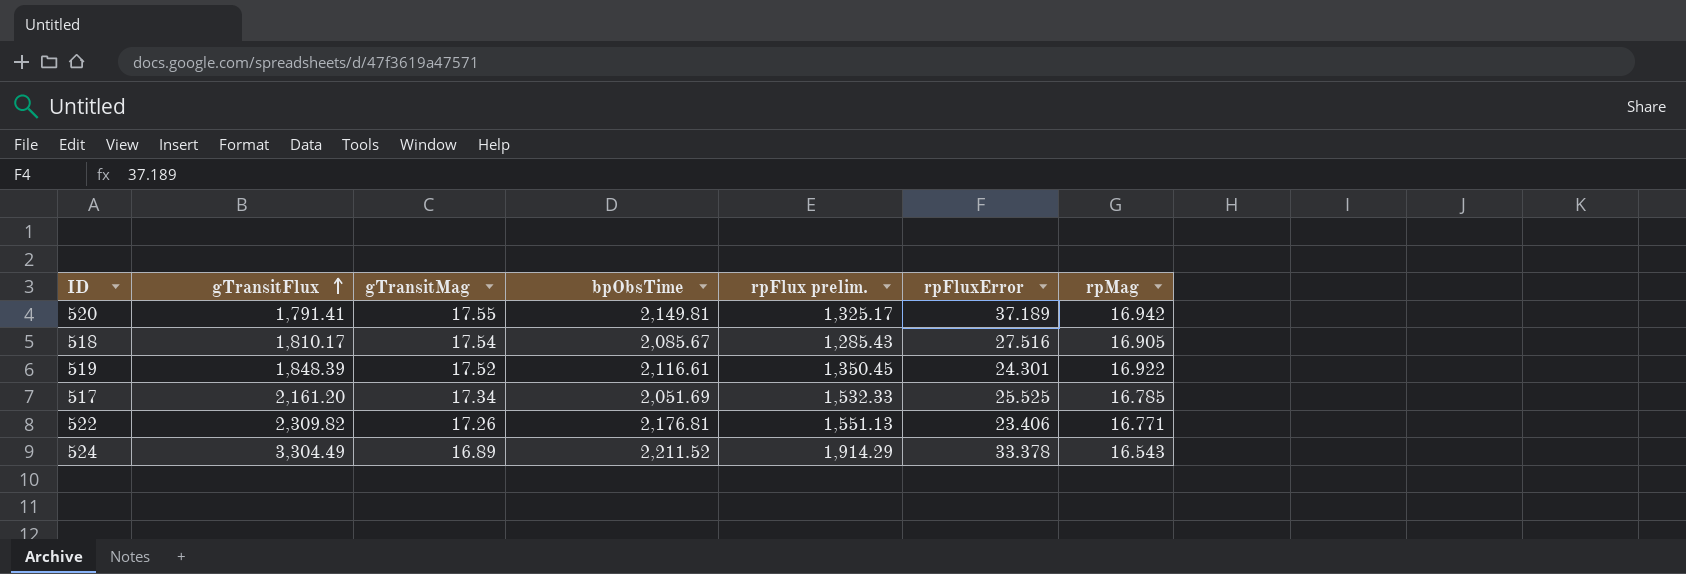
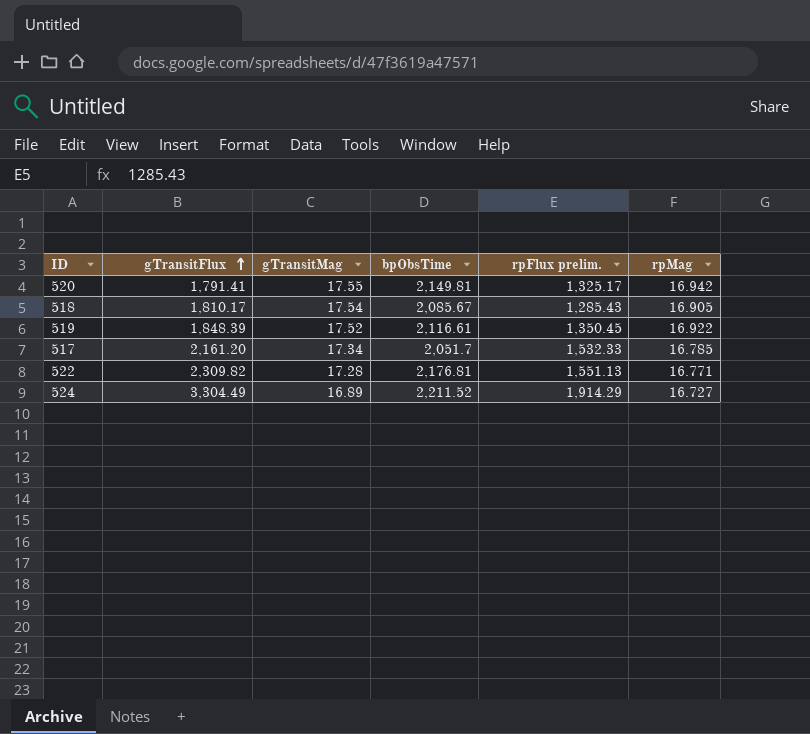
column rpFluxError | position: 6 -> none
517 | bpObsTime: 2,051.69 -> 2,051.7
522 | gTransitMag: 17.26 -> 17.28
524 | rpMag: 16.543 -> 16.727

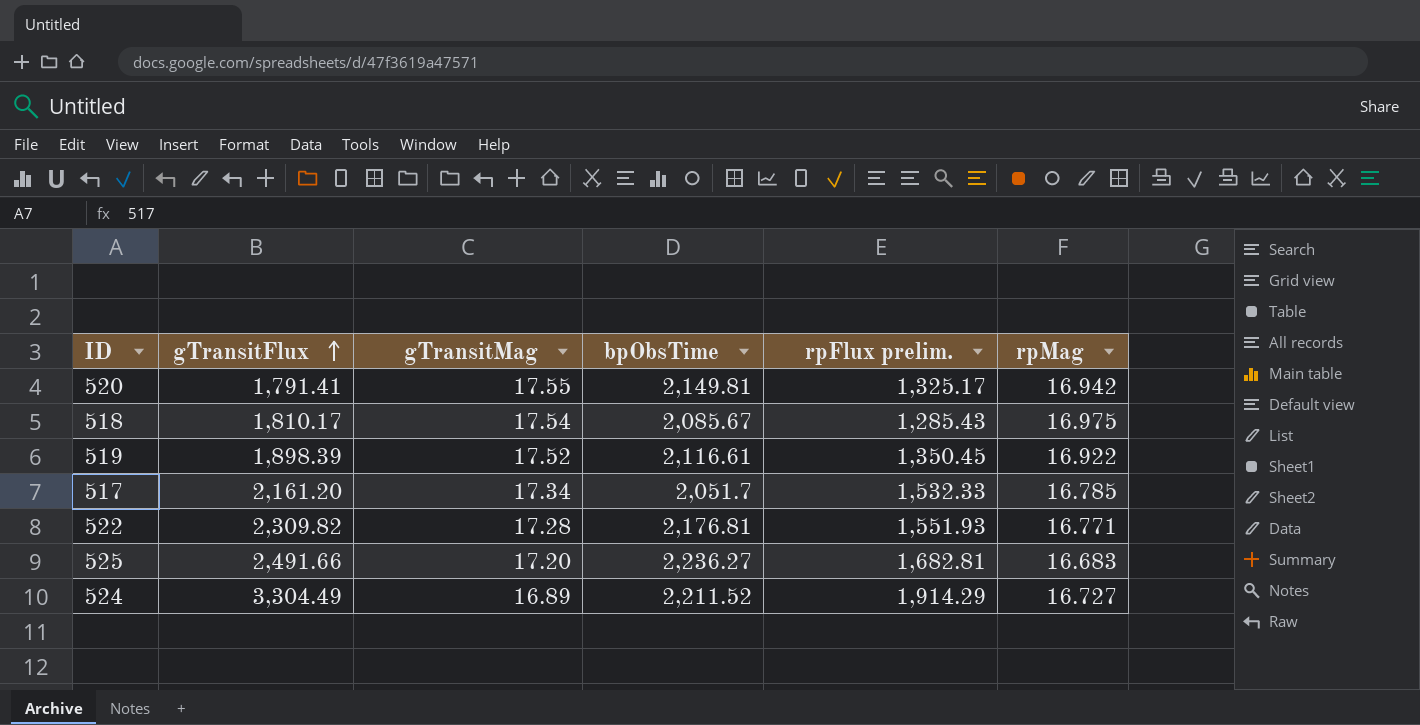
518 | rpMag: 16.905 -> 16.975
519 | gTransitFlux: 1,848.39 -> 1,898.39
522 | rpFlux prelim.: 1,551.13 -> 1,551.93
row 525: none -> 2,491.66 | 17.20 | 2,236.27 | 1,682.81 | 16.683

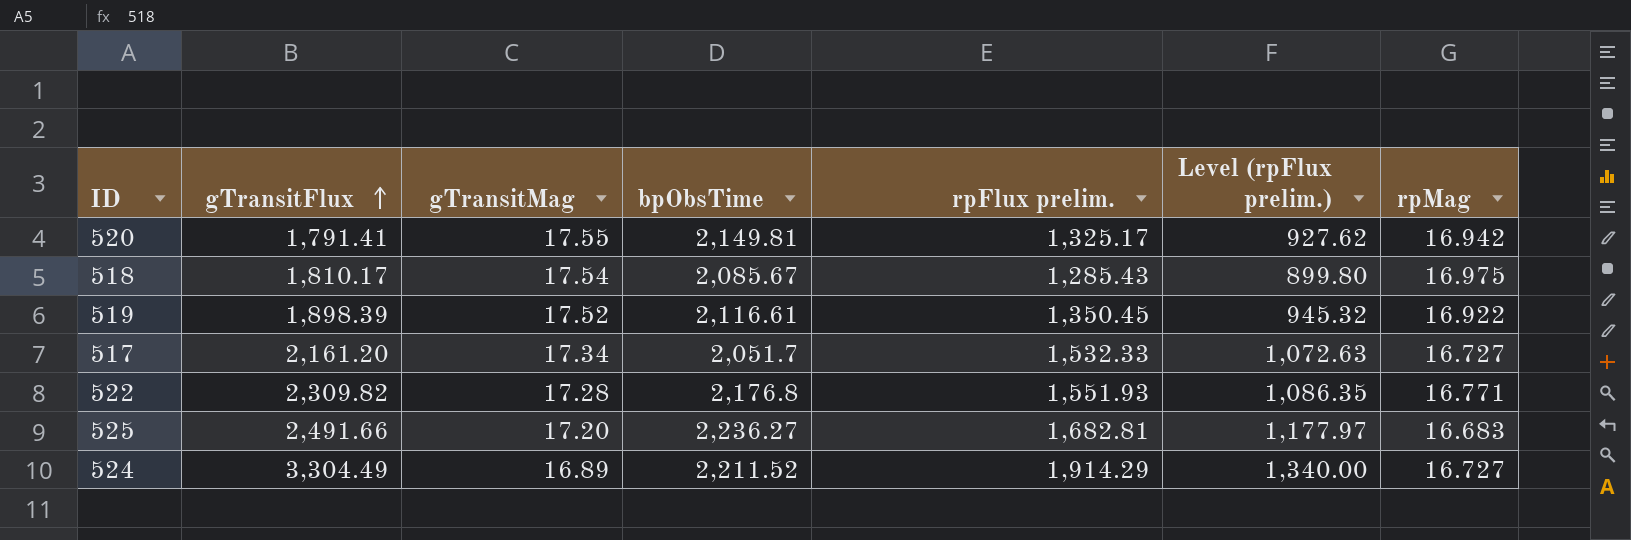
column Level (rpFlux prelim.) | formula: none -> [rpFlux prelim.] * 0.7
517 | rpMag: 16.785 -> 16.727
522 | bpObsTime: 2,176.81 -> 2,176.8

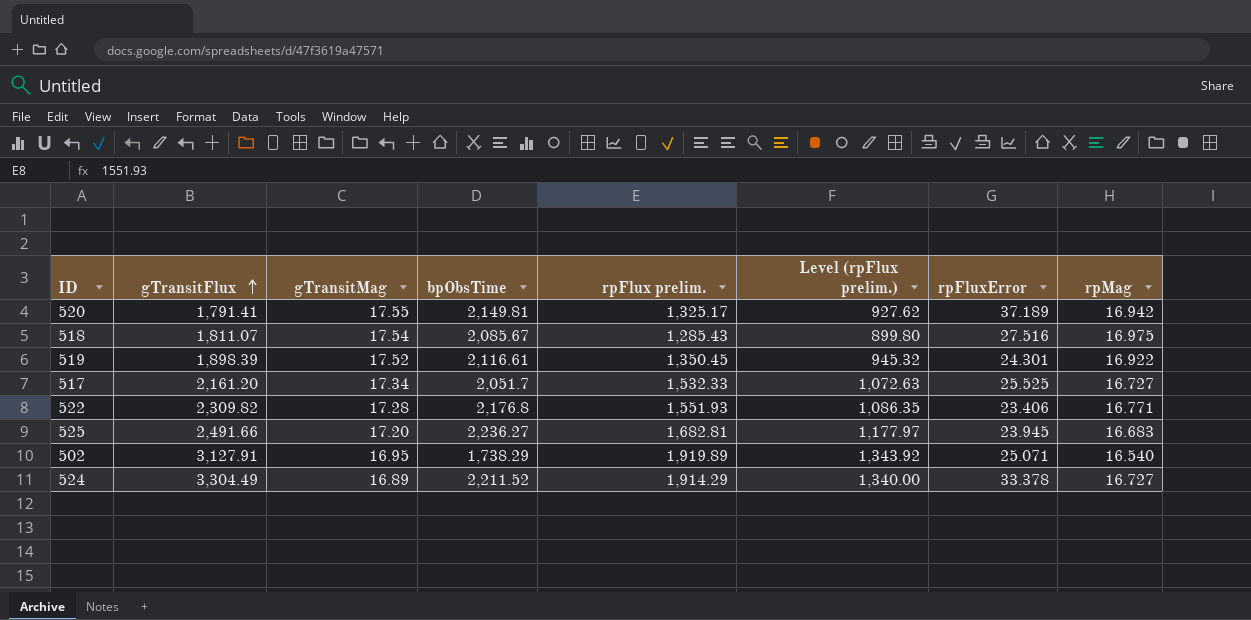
column rpFluxError | position: none -> 7
518 | gTransitFlux: 1,810.17 -> 1,811.07
row 502: none -> 3,127.91 | 16.95 | 1,738.29 | 1,919.89 | 1,343.92 | 25.071 | 16.540

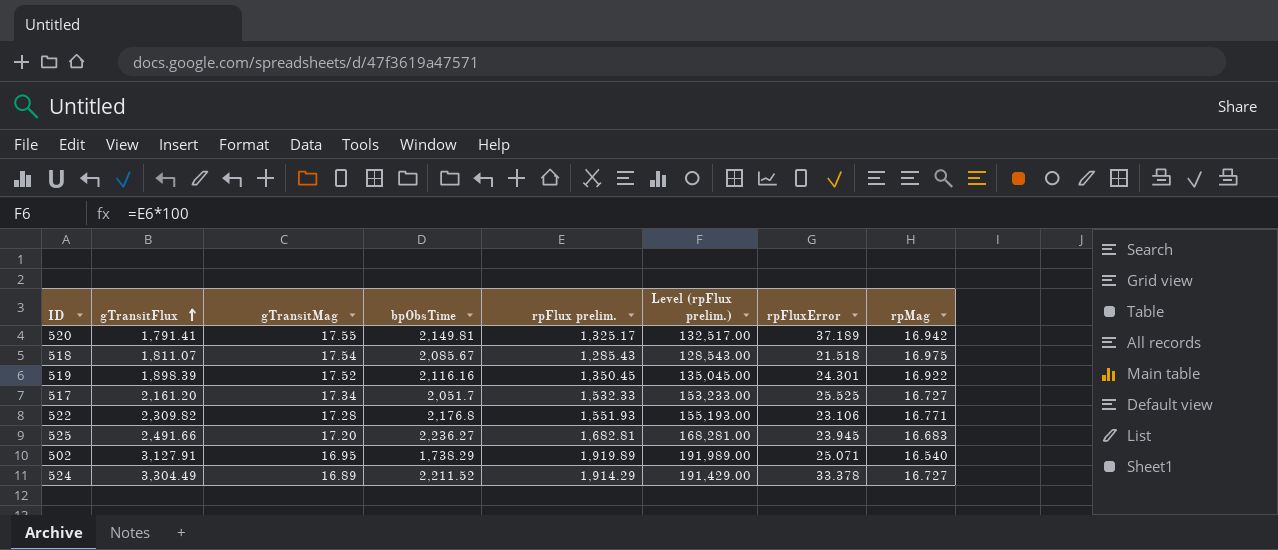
column Level (rpFlux prelim.) | formula: [rpFlux prelim.] * 0.7 -> [rpFlux prelim.] * 100
518 | rpFluxError: 27.516 -> 21.518
519 | bpObsTime: 2,116.61 -> 2,116.16
522 | rpFluxError: 23.406 -> 23.106

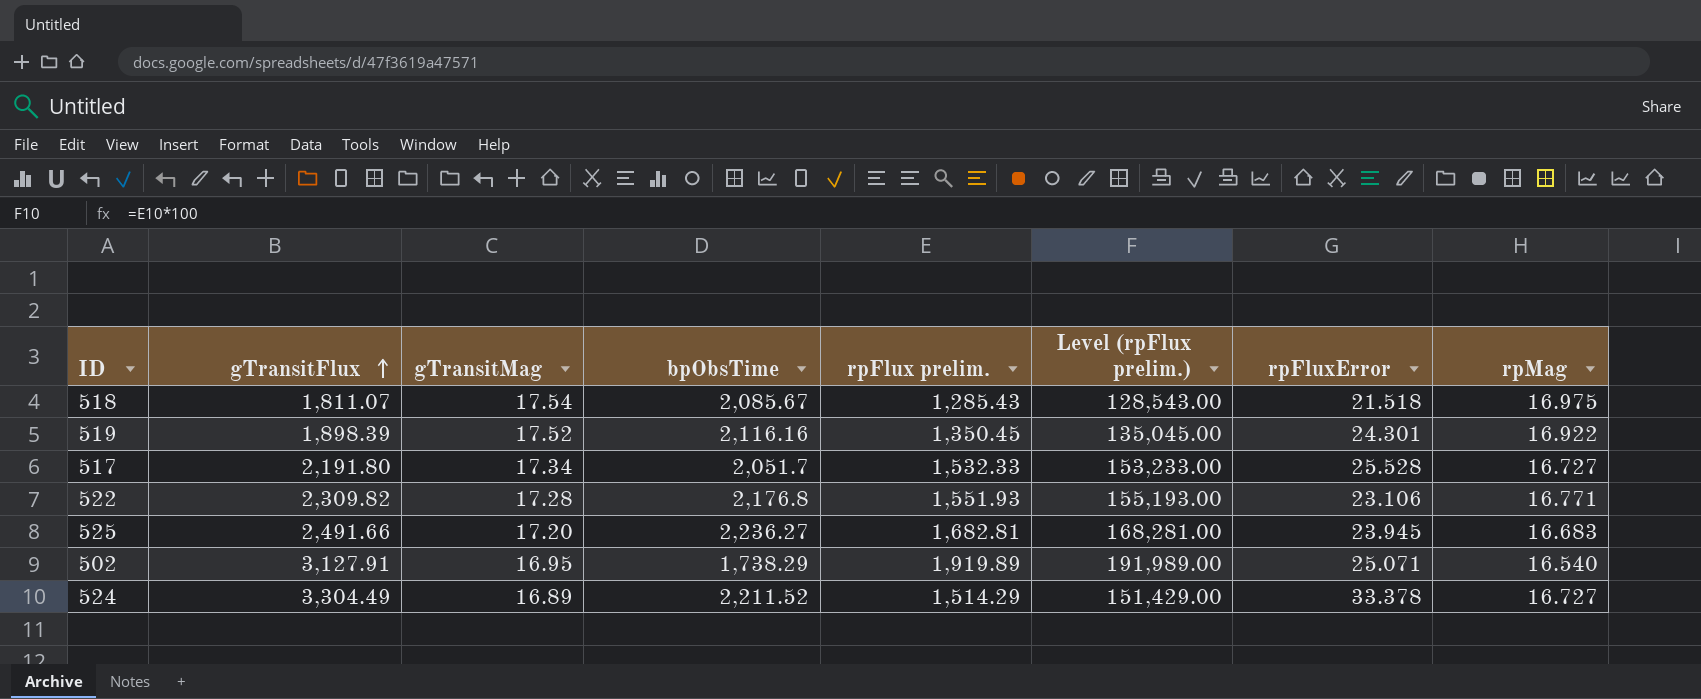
row 520: 1,791.41 | 17.55 | 2,149.81 | 1,325.17 | 132,517.00 | 37.189 | 16.942 -> none
517 | gTransitFlux: 2,161.20 -> 2,191.80
517 | rpFluxError: 25.525 -> 25.528
524 | rpFlux prelim.: 1,914.29 -> 1,514.29
524 | Level (rpFlux prelim.): 191,429.00 -> 151,429.00

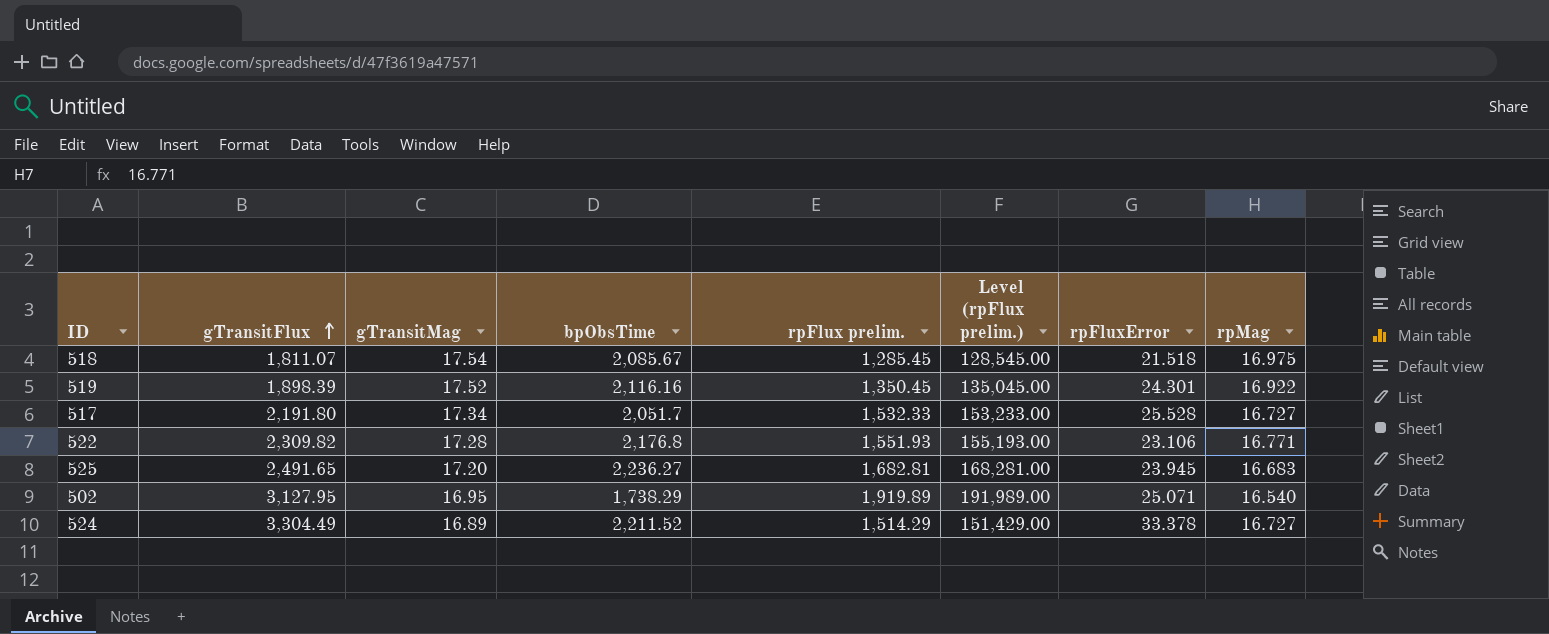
518 | rpFlux prelim.: 1,285.43 -> 1,285.45
518 | Level (rpFlux prelim.): 128,543.00 -> 128,545.00
525 | gTransitFlux: 2,491.66 -> 2,491.65
502 | gTransitFlux: 3,127.91 -> 3,127.95

